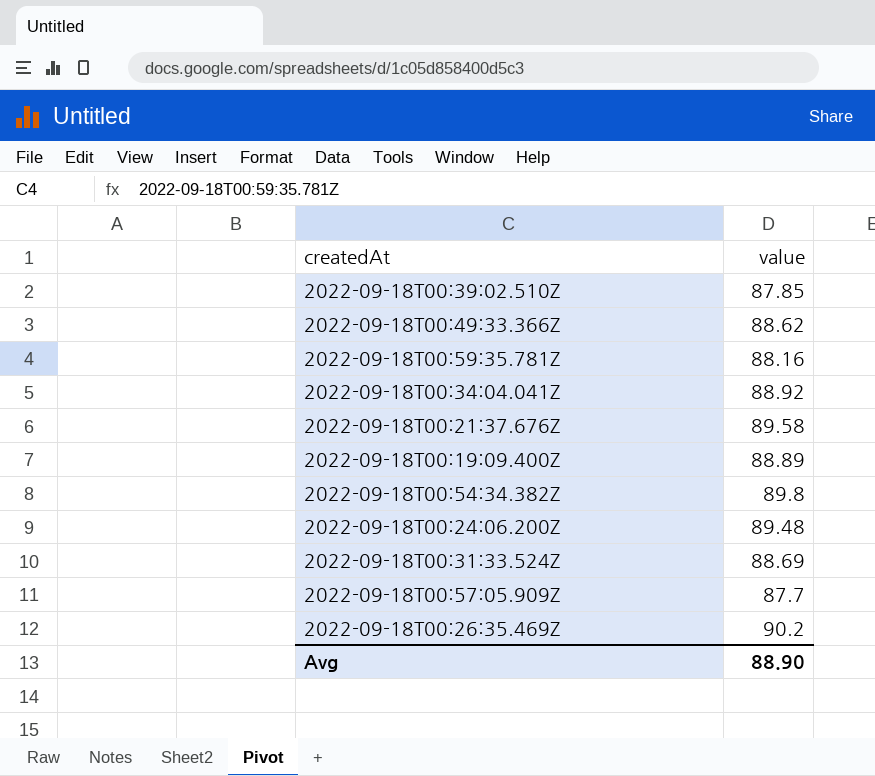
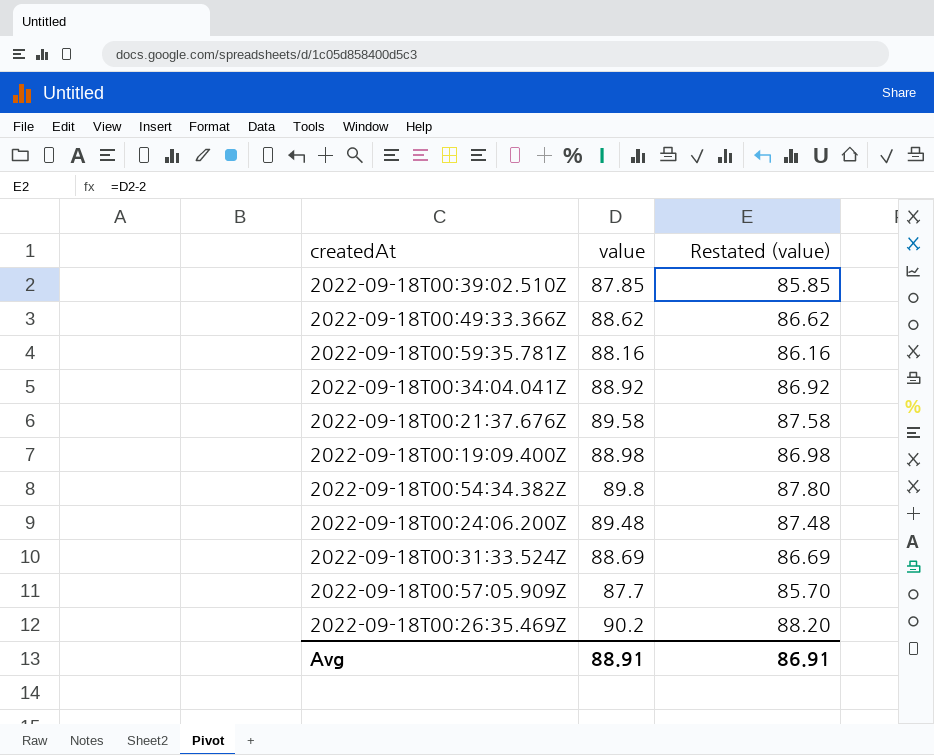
column Restated (value) | formula: none -> [value] - 2
2022-09-18T00:19:09.400Z | value: 88.89 -> 88.98
Avg | value: 88.90 -> 88.91

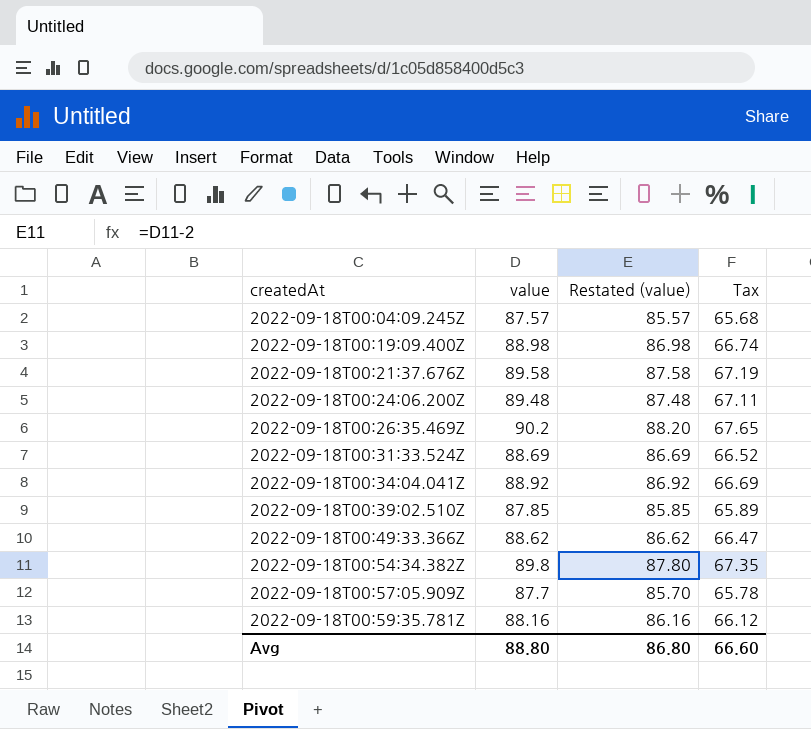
row order: none -> createdAt ascending
column Tax | formula: none -> [value] * 0.75
row 2022-09-18T00:04:09.245Z: none -> 87.57 | 85.57 | 65.68
Avg | value: 88.91 -> 88.80
Avg | Restated (value): 86.91 -> 86.80

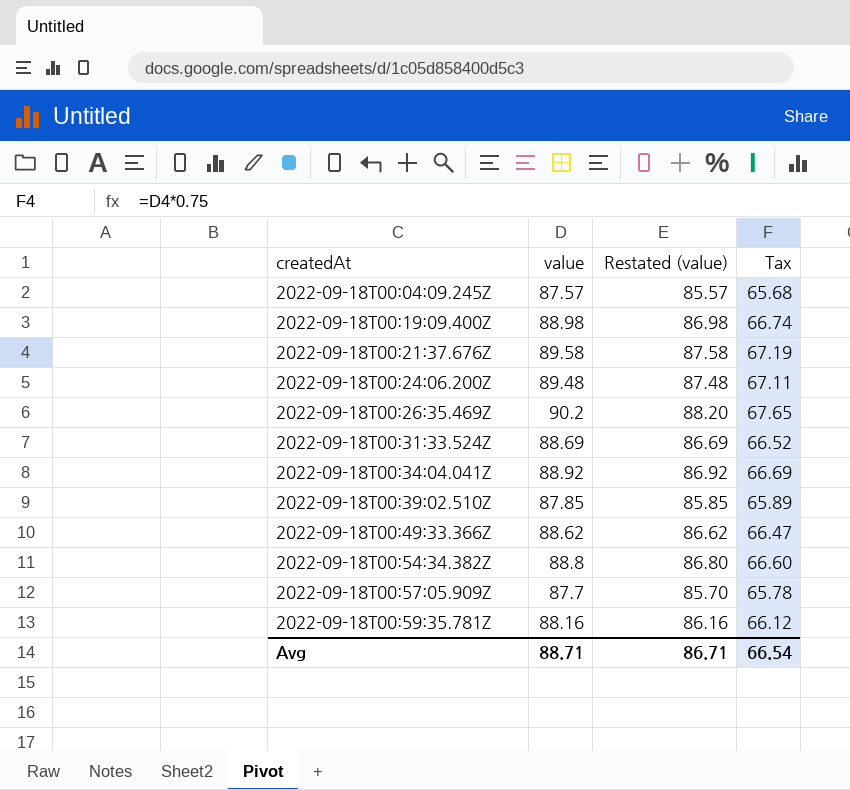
2022-09-18T00:54:34.382Z | value: 89.8 -> 88.8
2022-09-18T00:54:34.382Z | Restated (value): 87.80 -> 86.80
2022-09-18T00:54:34.382Z | Tax: 67.35 -> 66.60
Avg | value: 88.80 -> 88.71
Avg | Restated (value): 86.80 -> 86.71
Avg | Tax: 66.60 -> 66.54

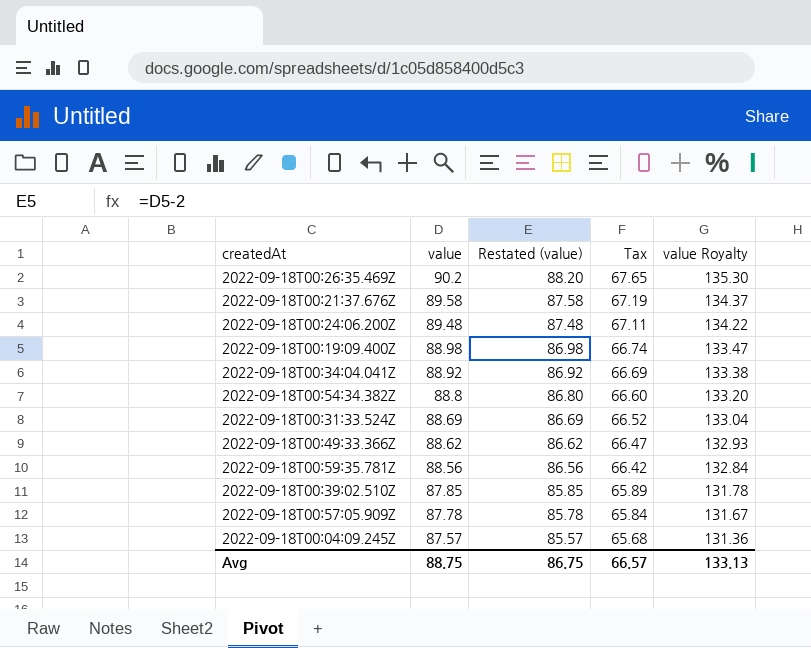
row order: createdAt ascending -> value descending
column value Royalty | formula: none -> [value] * 1.5
2022-09-18T00:59:35.781Z | value: 88.16 -> 88.56
2022-09-18T00:59:35.781Z | Restated (value): 86.16 -> 86.56
2022-09-18T00:59:35.781Z | Tax: 66.12 -> 66.42
2022-09-18T00:57:05.909Z | value: 87.7 -> 87.78
2022-09-18T00:57:05.909Z | Restated (value): 85.70 -> 85.78
2022-09-18T00:57:05.909Z | Tax: 65.78 -> 65.84
Avg | value: 88.71 -> 88.75
Avg | Restated (value): 86.71 -> 86.75
Avg | Tax: 66.54 -> 66.57

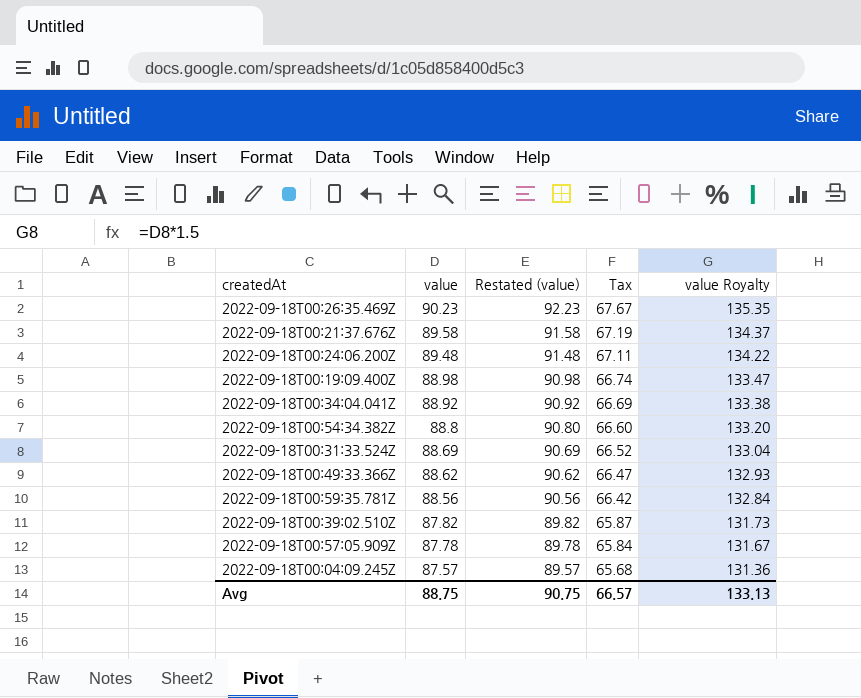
column Restated (value) | formula: [value] - 2 -> [value] + 2
2022-09-18T00:26:35.469Z | value: 90.2 -> 90.23
2022-09-18T00:26:35.469Z | Tax: 67.65 -> 67.67
2022-09-18T00:26:35.469Z | value Royalty: 135.30 -> 135.35
2022-09-18T00:39:02.510Z | value: 87.85 -> 87.82
2022-09-18T00:39:02.510Z | Tax: 65.89 -> 65.87
2022-09-18T00:39:02.510Z | value Royalty: 131.78 -> 131.73
Avg | Restated (value): 86.75 -> 90.75

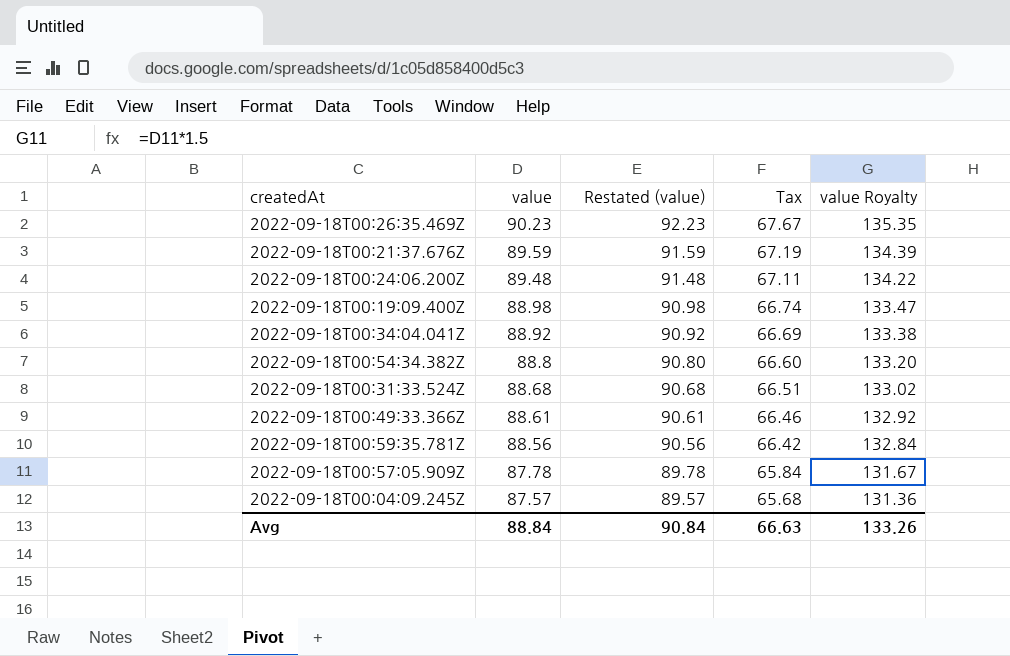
row 2022-09-18T00:39:02.510Z: 87.82 | 89.82 | 65.87 | 131.73 -> none
2022-09-18T00:21:37.676Z | value: 89.58 -> 89.59
2022-09-18T00:21:37.676Z | Restated (value): 91.58 -> 91.59
2022-09-18T00:21:37.676Z | value Royalty: 134.37 -> 134.39
2022-09-18T00:31:33.524Z | value: 88.69 -> 88.68
2022-09-18T00:31:33.524Z | Restated (value): 90.69 -> 90.68
2022-09-18T00:31:33.524Z | Tax: 66.52 -> 66.51
2022-09-18T00:31:33.524Z | value Royalty: 133.04 -> 133.02
2022-09-18T00:49:33.366Z | value: 88.62 -> 88.61
2022-09-18T00:49:33.366Z | Restated (value): 90.62 -> 90.61
2022-09-18T00:49:33.366Z | Tax: 66.47 -> 66.46
2022-09-18T00:49:33.366Z | value Royalty: 132.93 -> 132.92
Avg | value: 88.75 -> 88.84
Avg | Restated (value): 90.75 -> 90.84
Avg | Tax: 66.57 -> 66.63
Avg | value Royalty: 133.13 -> 133.26

